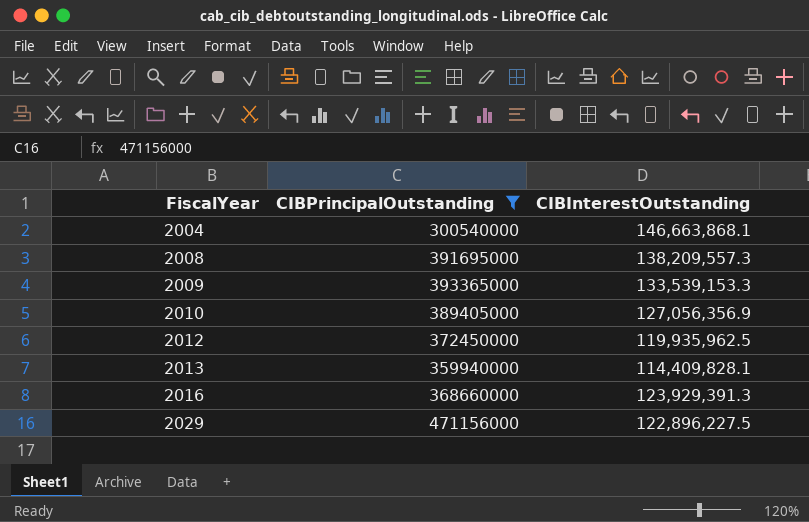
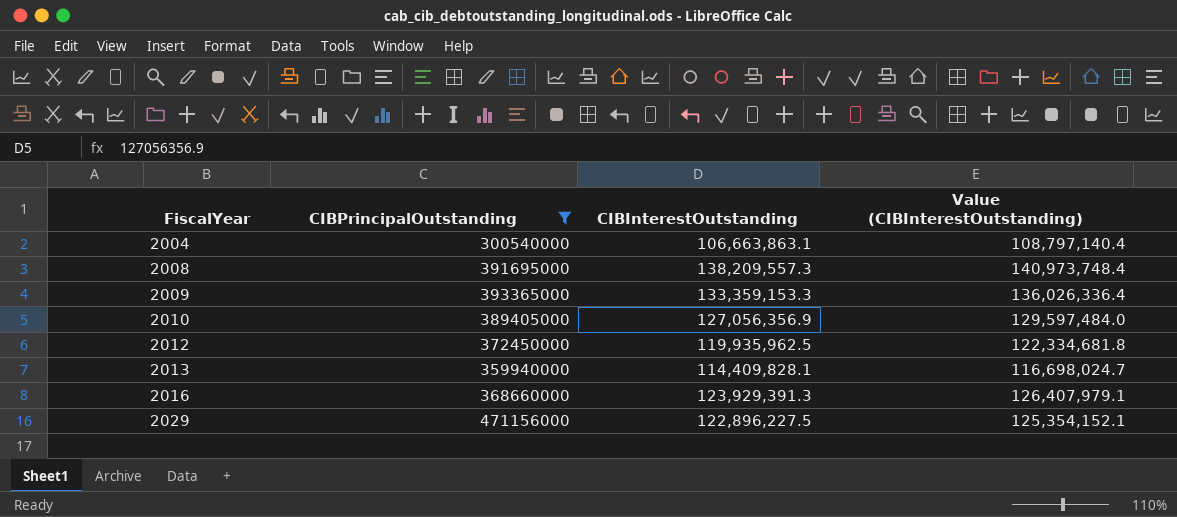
column Value (CIBInterestOutstanding) | formula: none -> [CIBInterestOutstanding] * 1.02
2004 | CIBInterestOutstanding: 146,663,868.1 -> 106,663,863.1
2009 | CIBInterestOutstanding: 133,539,153.3 -> 133,359,153.3

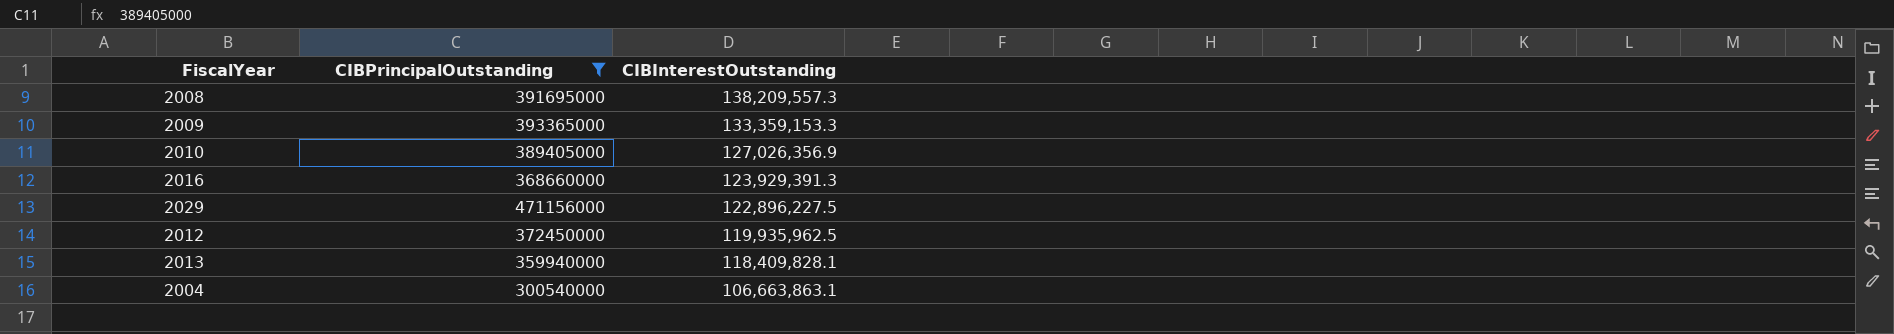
row order: FiscalYear ascending -> CIBInterestOutstanding descending
column Value (CIBInterestOutstanding) | formula: [CIBInterestOutstanding] * 1.02 -> none
2010 | CIBInterestOutstanding: 127,056,356.9 -> 127,026,356.9
2013 | CIBInterestOutstanding: 114,409,828.1 -> 118,409,828.1

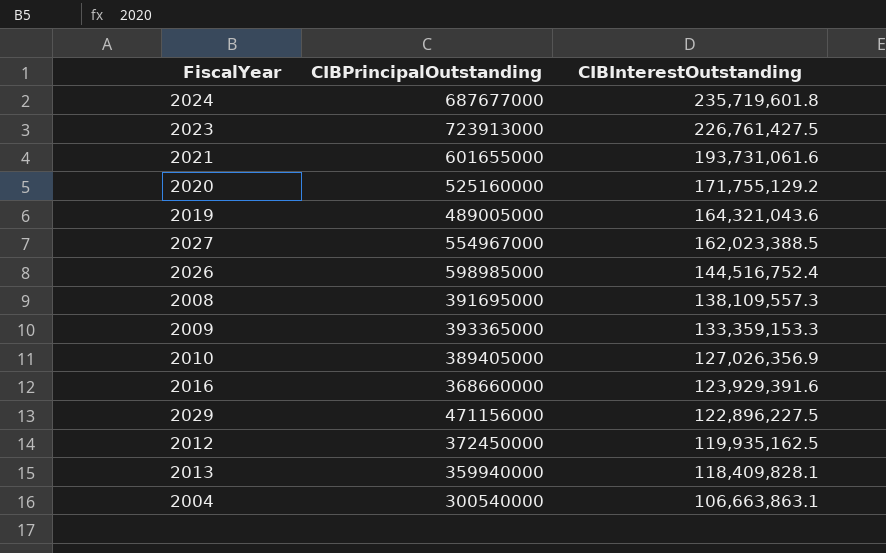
filter: CIBPrincipalOutstanding <= 471156000 -> none
2008 | CIBInterestOutstanding: 138,209,557.3 -> 138,109,557.3
2016 | CIBInterestOutstanding: 123,929,391.3 -> 123,929,391.6
2012 | CIBInterestOutstanding: 119,935,962.5 -> 119,935,162.5

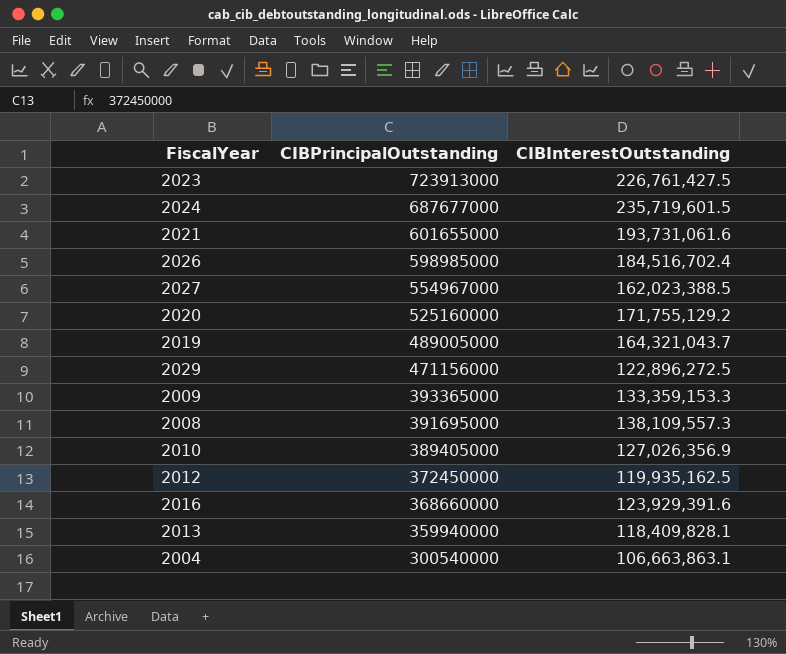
row order: CIBInterestOutstanding descending -> CIBPrincipalOutstanding descending
2024 | CIBInterestOutstanding: 235,719,601.8 -> 235,719,601.5
2026 | CIBInterestOutstanding: 144,516,752.4 -> 184,516,702.4
2019 | CIBInterestOutstanding: 164,321,043.6 -> 164,321,043.7
2029 | CIBInterestOutstanding: 122,896,227.5 -> 122,896,272.5

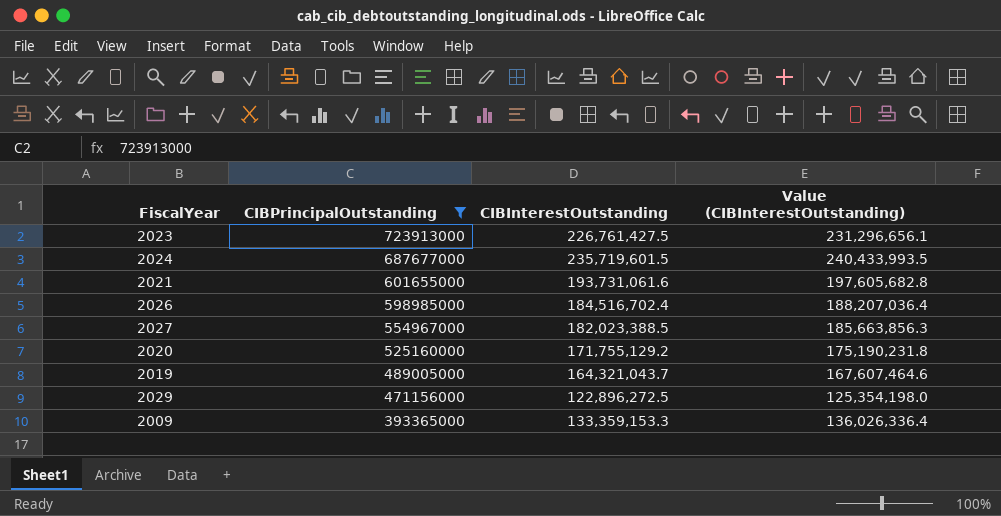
filter: none -> CIBPrincipalOutstanding >= 393365000
column Value (CIBInterestOutstanding) | formula: none -> [CIBInterestOutstanding] * 1.02
2027 | CIBInterestOutstanding: 162,023,388.5 -> 182,023,388.5

